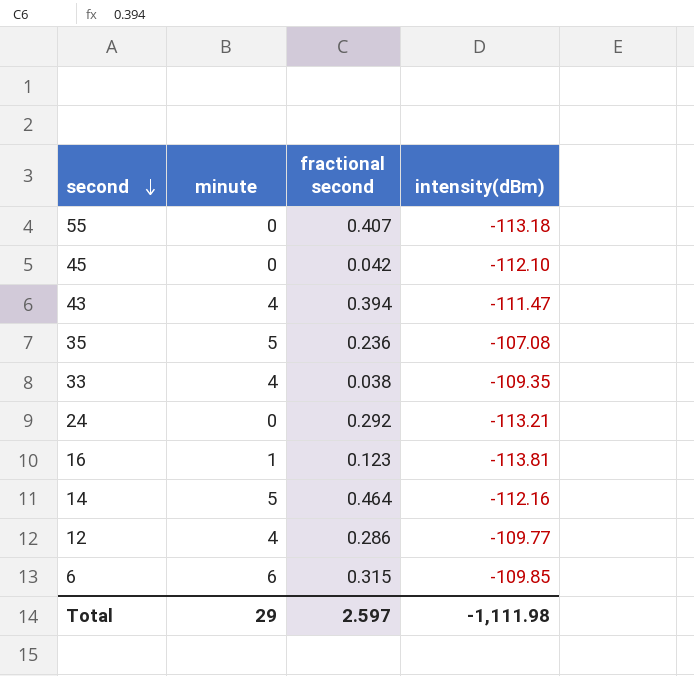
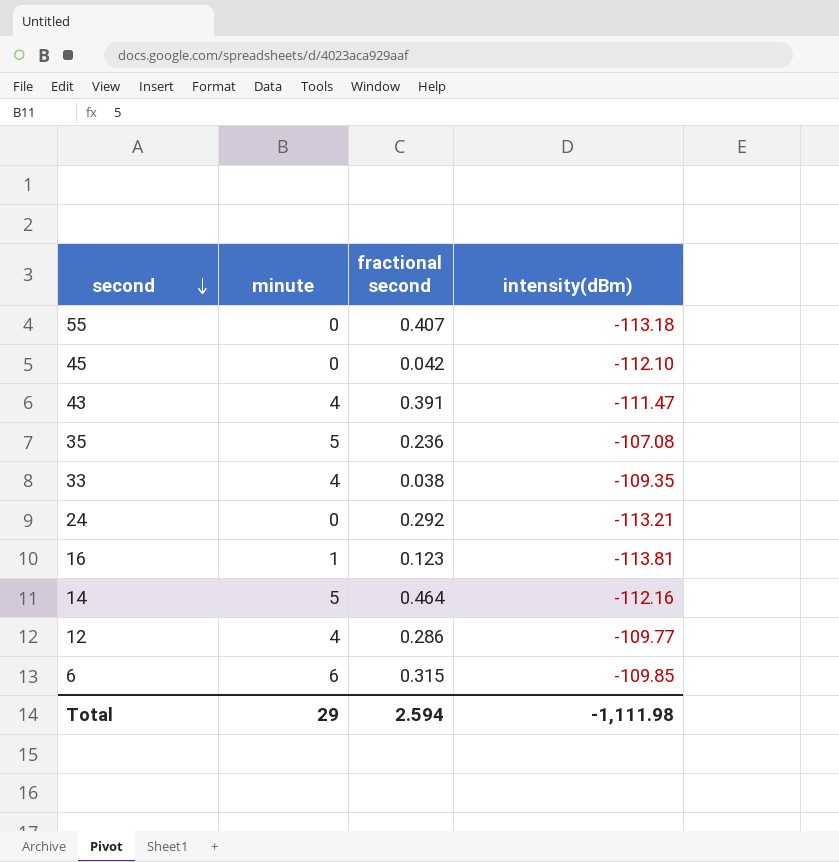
43 | fractional second: 0.394 -> 0.391
Total | fractional second: 2.597 -> 2.594

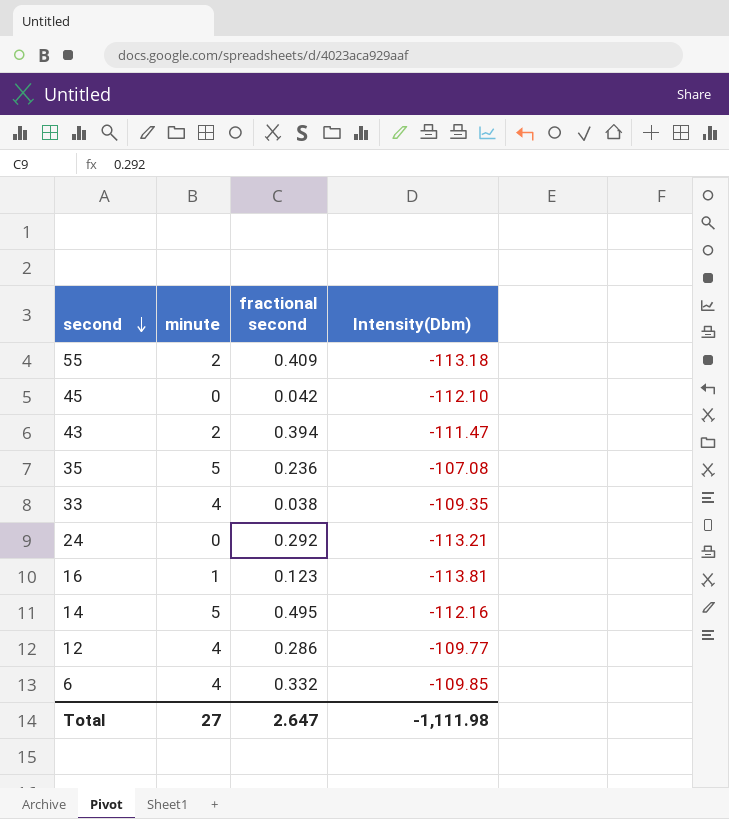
column name: intensity(dBm) -> Intensity(Dbm)
55 | minute: 0 -> 2
55 | fractional second: 0.407 -> 0.409
43 | minute: 4 -> 2
43 | fractional second: 0.391 -> 0.394
14 | fractional second: 0.464 -> 0.495
6 | minute: 6 -> 4
6 | fractional second: 0.315 -> 0.332
Total | minute: 29 -> 27
Total | fractional second: 2.594 -> 2.647

